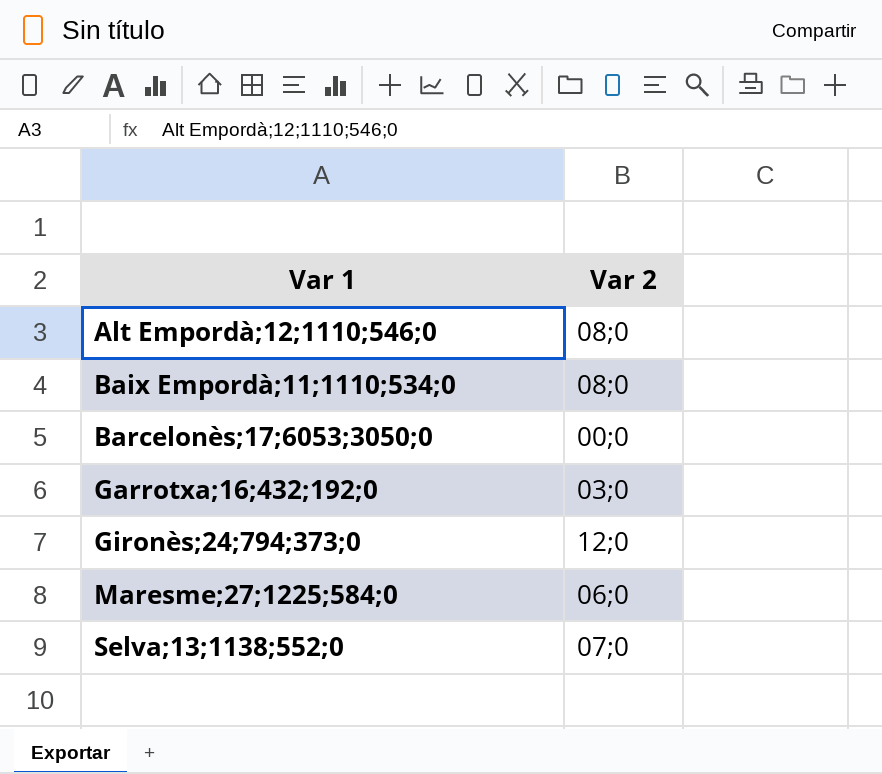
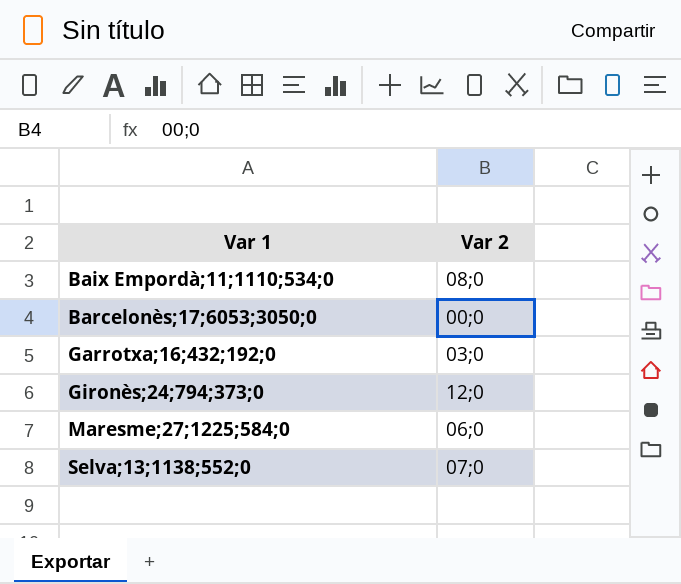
row Alt Empordà;12;1110;546;0: 08;0 -> none

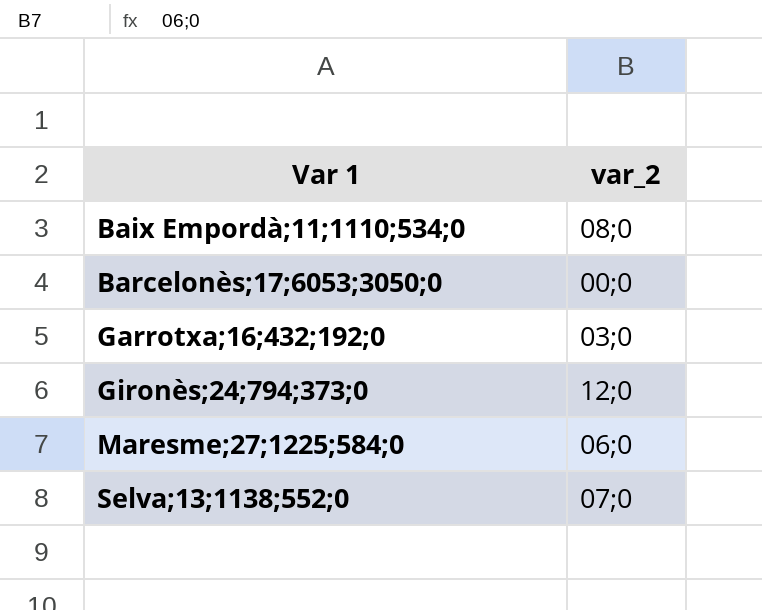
column name: Var 2 -> var_2

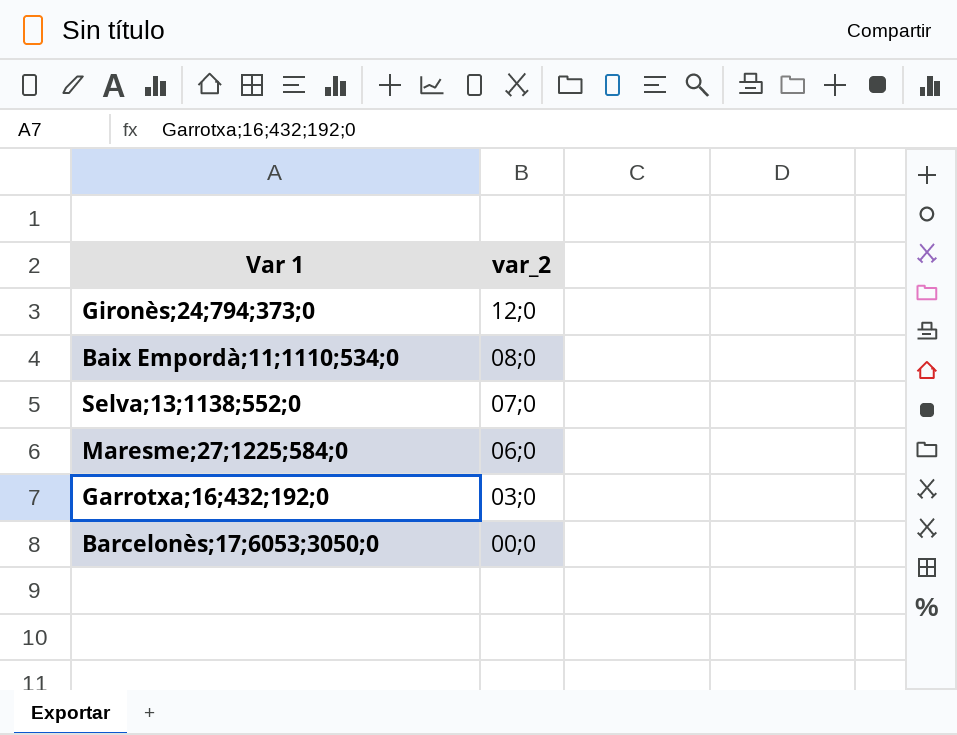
row order: Var 1 ascending -> var_2 descending

